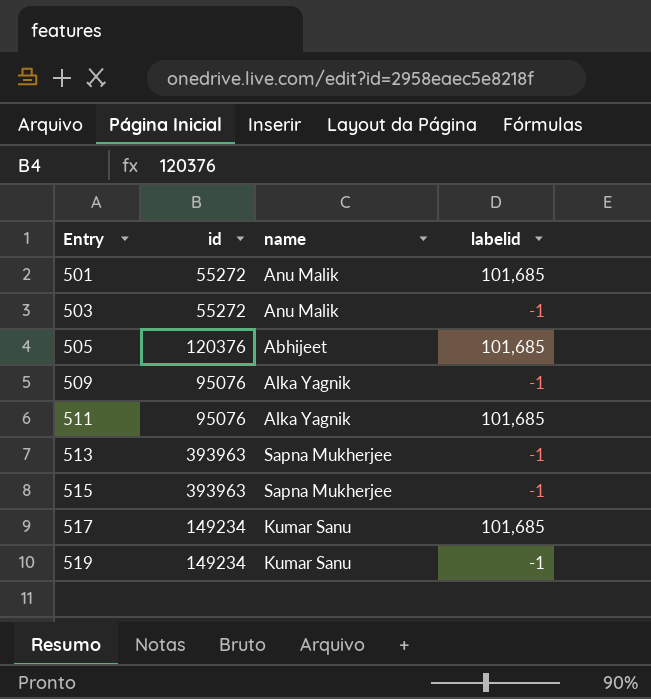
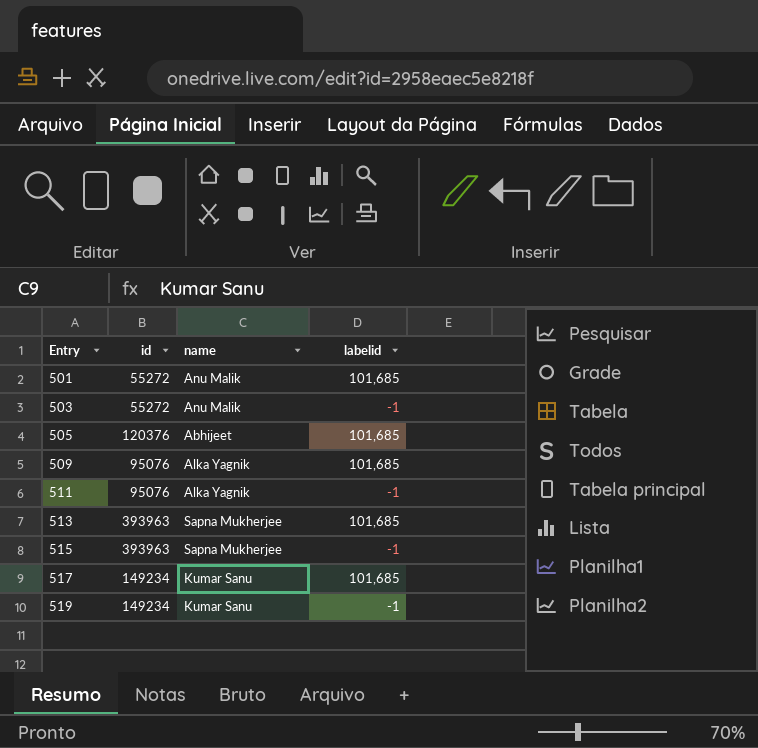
509 | labelid: -1 -> 101,685
511 | labelid: 101,685 -> -1
513 | labelid: -1 -> 101,685

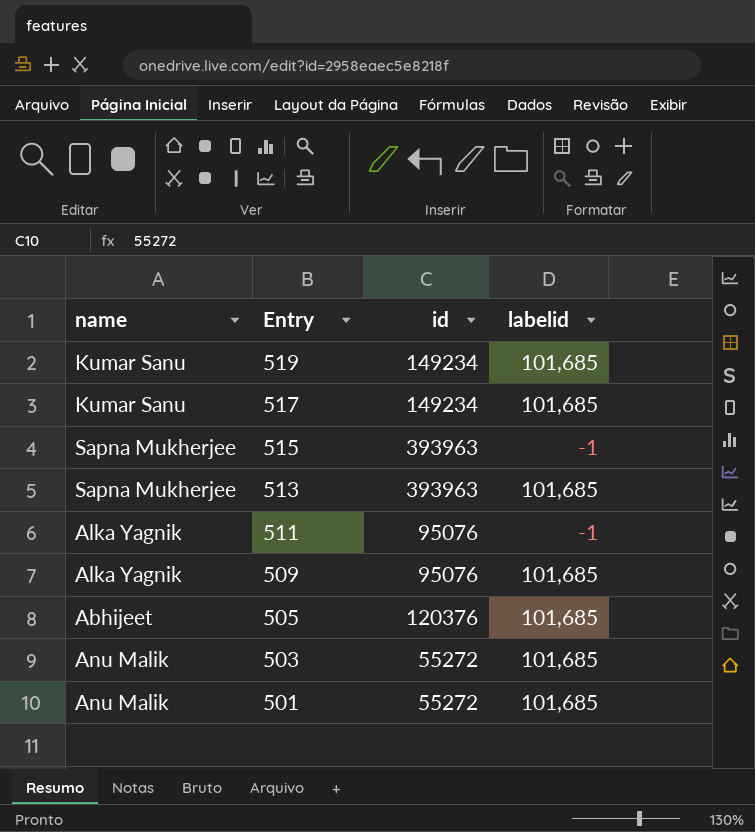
row order: Entry ascending -> Entry descending
column name | position: 3 -> 1
519 | labelid: -1 -> 101,685
503 | labelid: -1 -> 101,685

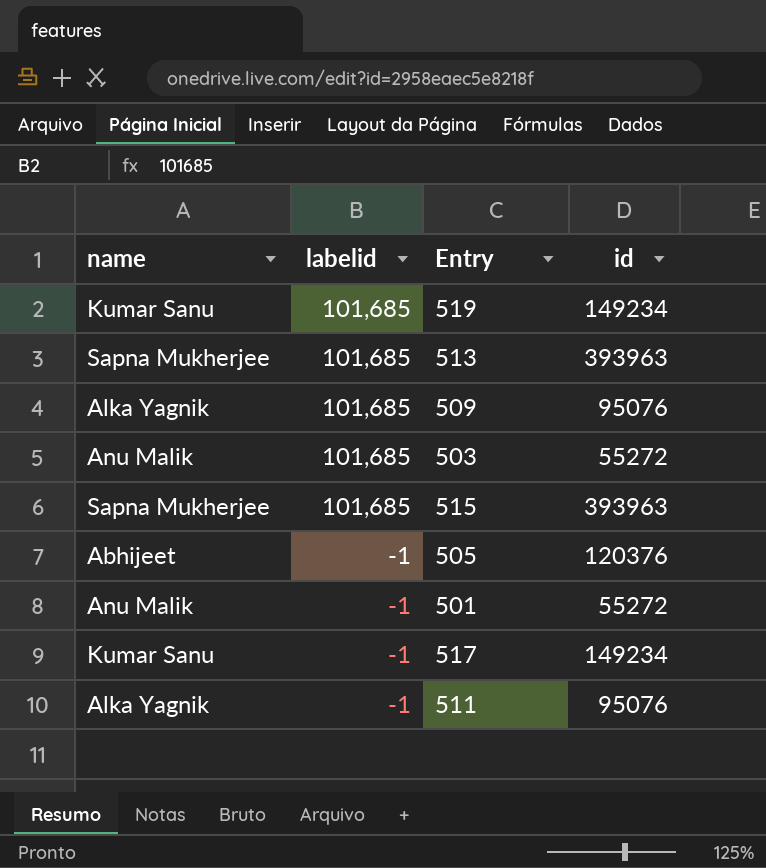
row order: Entry descending -> labelid descending
column labelid | position: 4 -> 2
515 | labelid: -1 -> 101,685
505 | labelid: 101,685 -> -1
501 | labelid: 101,685 -> -1
517 | labelid: 101,685 -> -1

